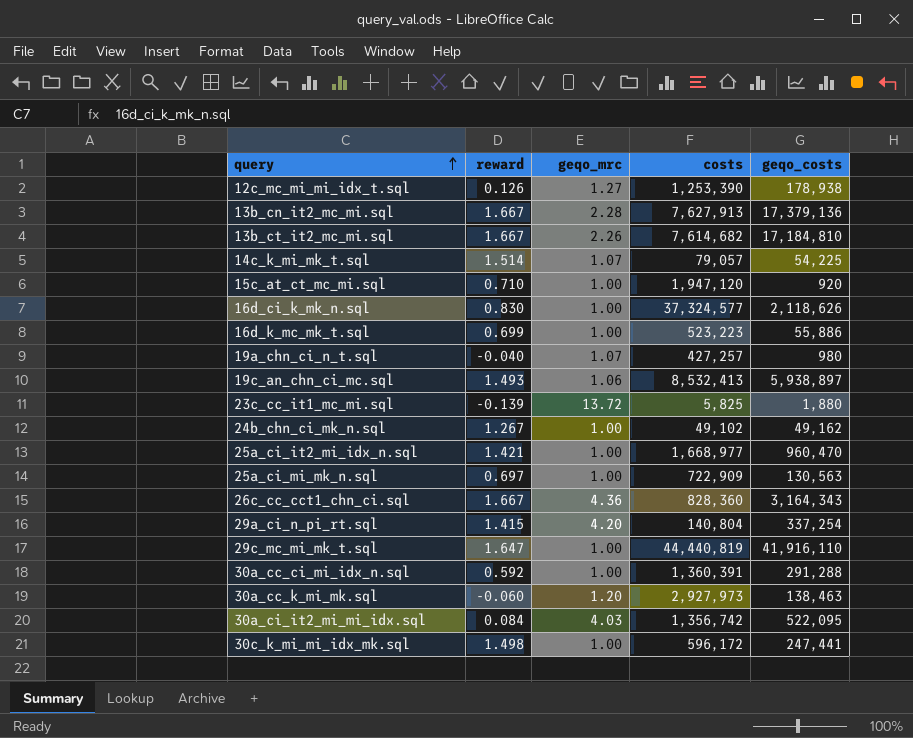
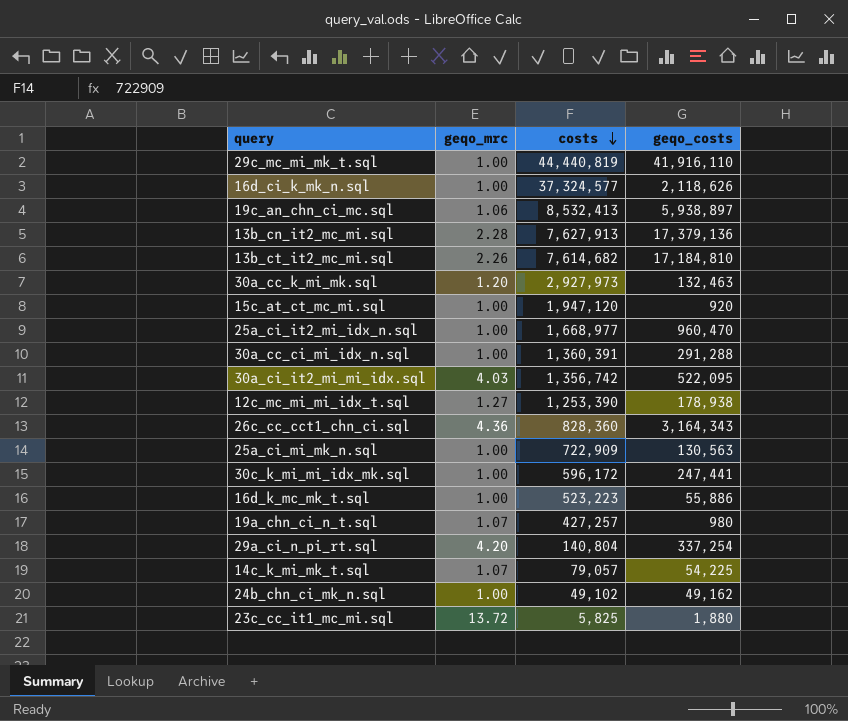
row order: query ascending -> costs descending
column reward | position: 2 -> none
30a_cc_k_mi_mk.sql | geqo_costs: 138,463 -> 132,463

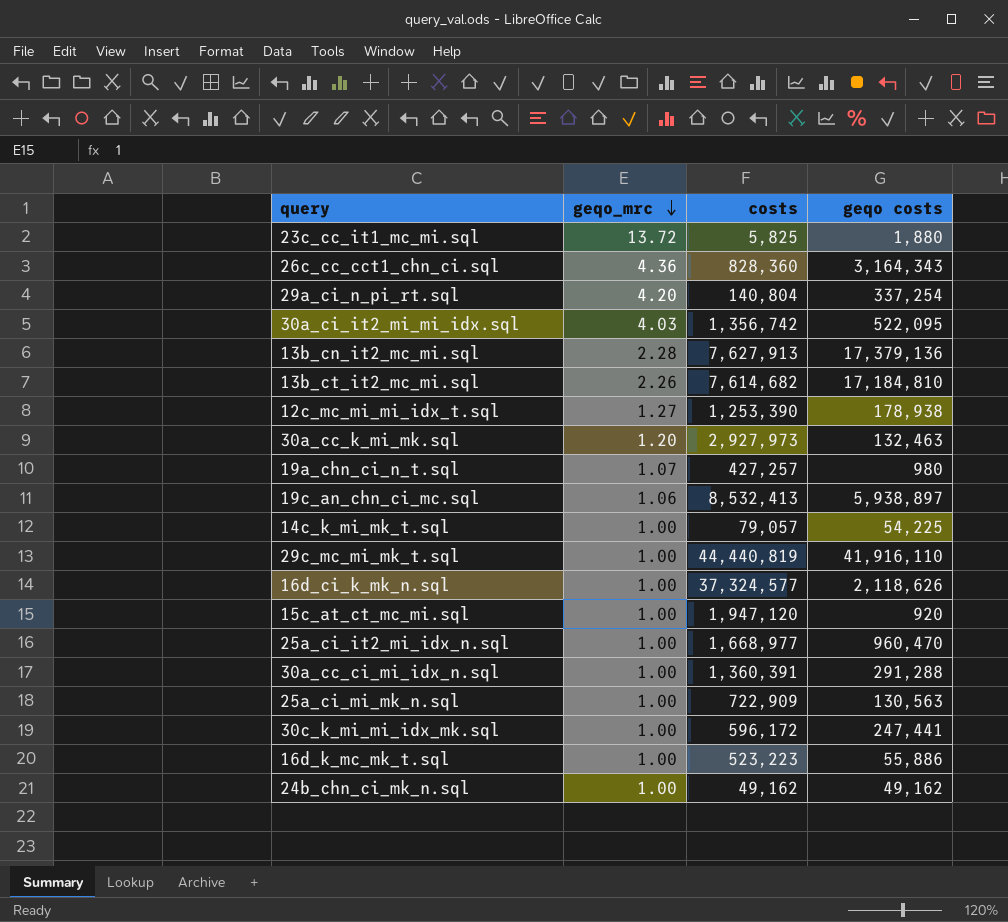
row order: costs descending -> geqo_mrc descending
column name: geqo_costs -> geqo costs
14c_k_mi_mk_t.sql | geqo_mrc: 1.07 -> 1.00
24b_chn_ci_mk_n.sql | costs: 49,102 -> 49,162

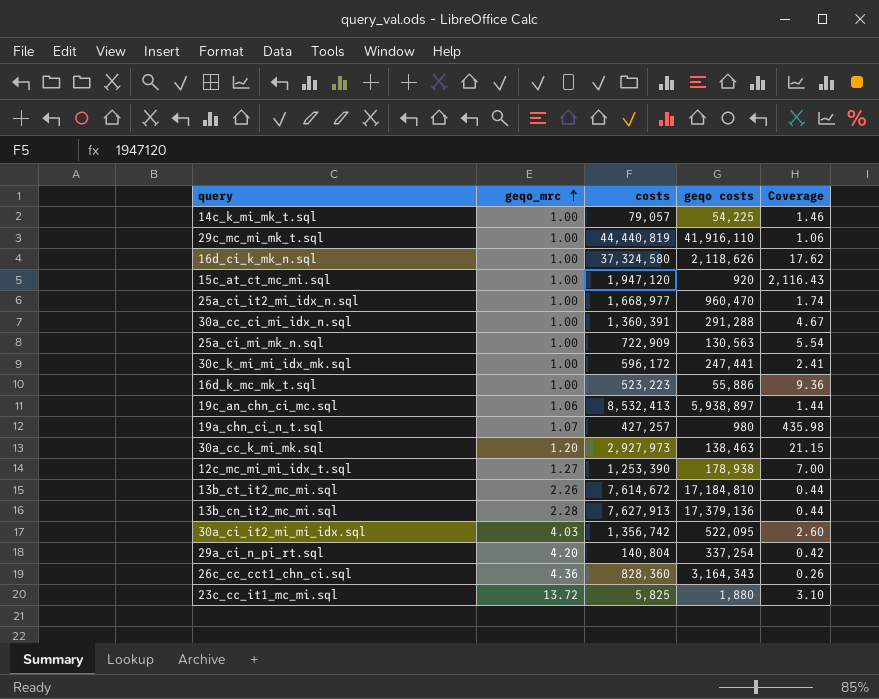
row order: geqo_mrc descending -> geqo_mrc ascending
column Coverage | formula: none -> [costs] / [geqo costs]
row 24b_chn_ci_mk_n.sql: 1.00 | 49,162 | 49,162 -> none
16d_ci_k_mk_n.sql | costs: 37,324,577 -> 37,324,580
30a_cc_k_mi_mk.sql | geqo costs: 132,463 -> 138,463
13b_ct_it2_mc_mi.sql | costs: 7,614,682 -> 7,614,672

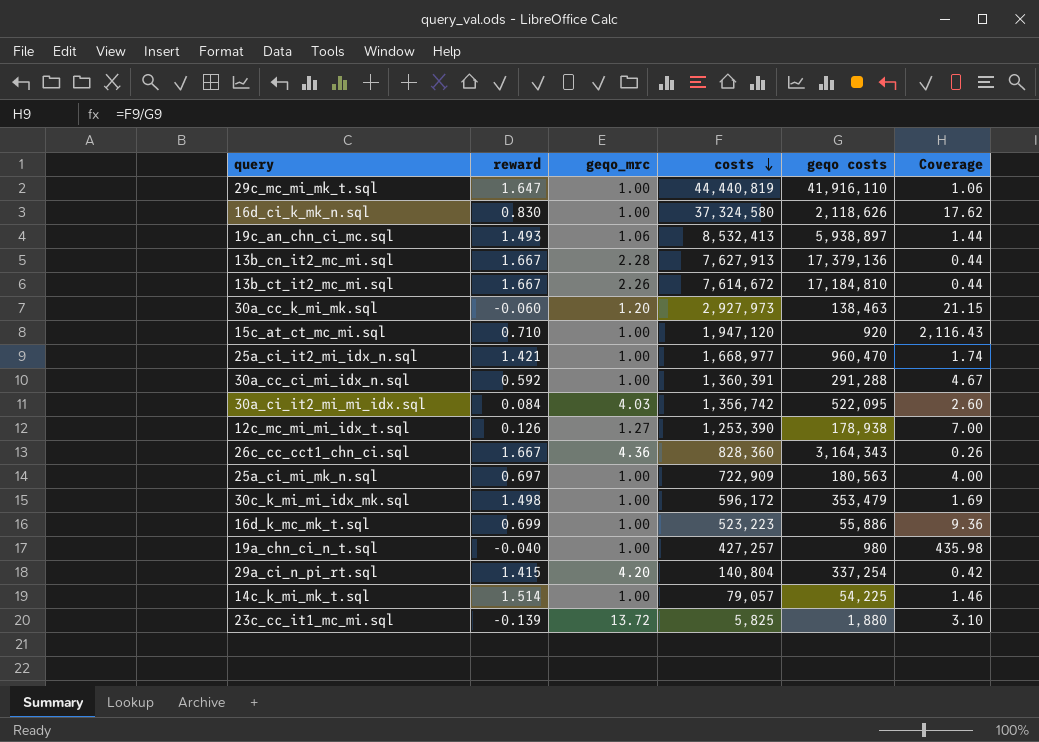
row order: geqo_mrc ascending -> costs descending
column reward | position: none -> 2
25a_ci_mi_mk_n.sql | geqo costs: 130,563 -> 180,563
25a_ci_mi_mk_n.sql | Coverage: 5.54 -> 4.00
30c_k_mi_mi_idx_mk.sql | geqo costs: 247,441 -> 353,479
30c_k_mi_mi_idx_mk.sql | Coverage: 2.41 -> 1.69
19a_chn_ci_n_t.sql | geqo_mrc: 1.07 -> 1.00

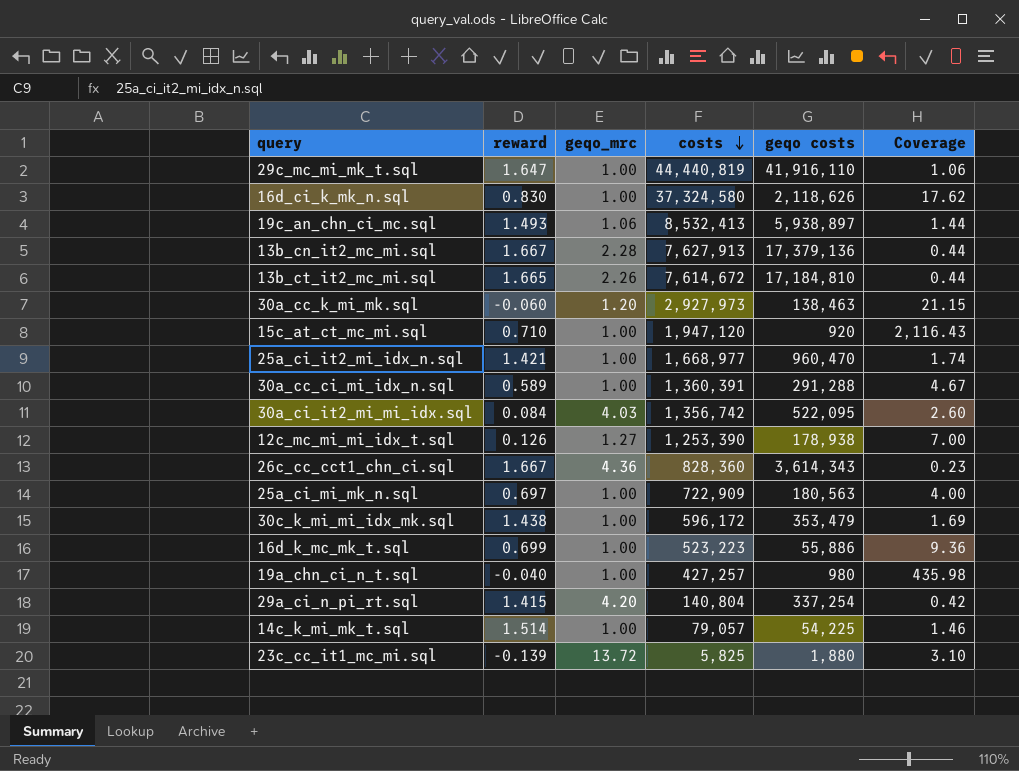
13b_ct_it2_mc_mi.sql | reward: 1.667 -> 1.665
30a_cc_ci_mi_idx_n.sql | reward: 0.592 -> 0.589
26c_cc_cct1_chn_ci.sql | geqo costs: 3,164,343 -> 3,614,343
26c_cc_cct1_chn_ci.sql | Coverage: 0.26 -> 0.23
30c_k_mi_mi_idx_mk.sql | reward: 1.498 -> 1.438

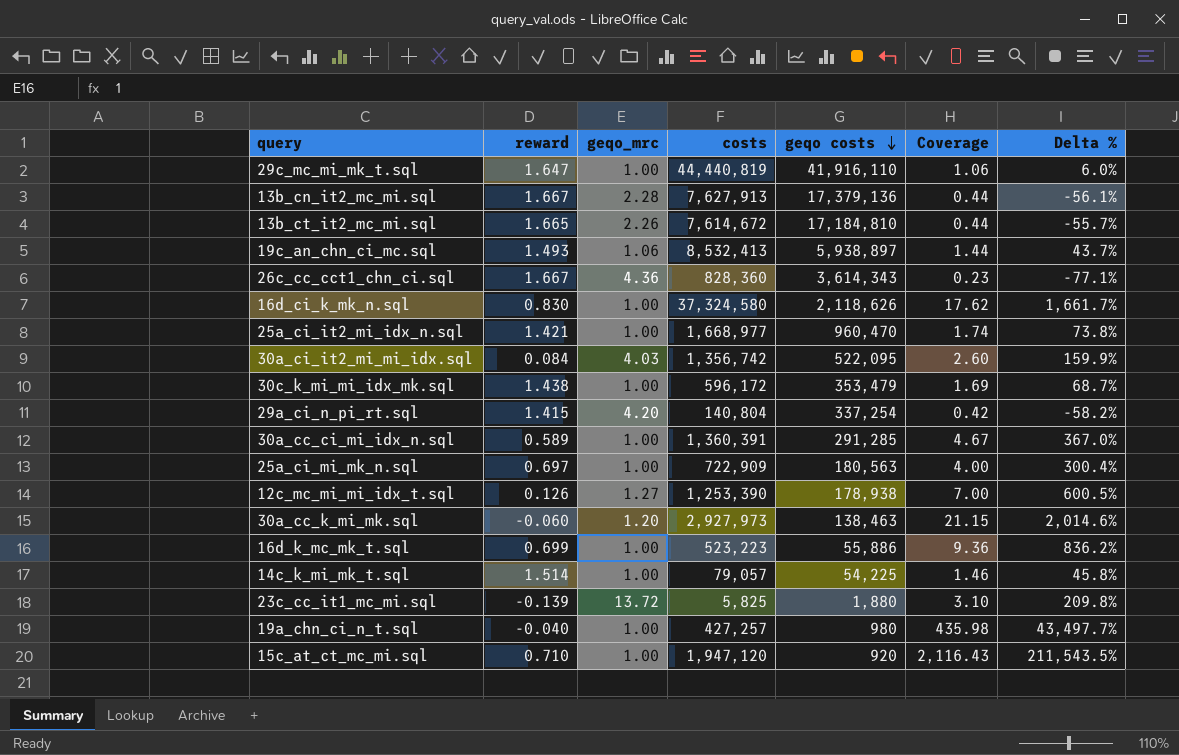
row order: costs descending -> geqo costs descending
column Delta % | formula: none -> ([costs] - [geqo costs]) / [geqo costs]
30a_cc_ci_mi_idx_n.sql | geqo costs: 291,288 -> 291,285

